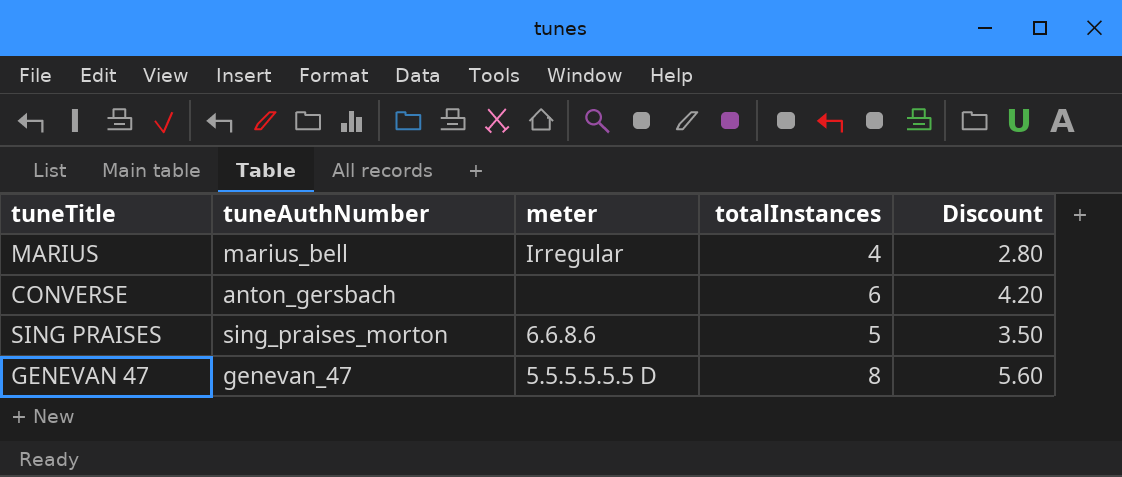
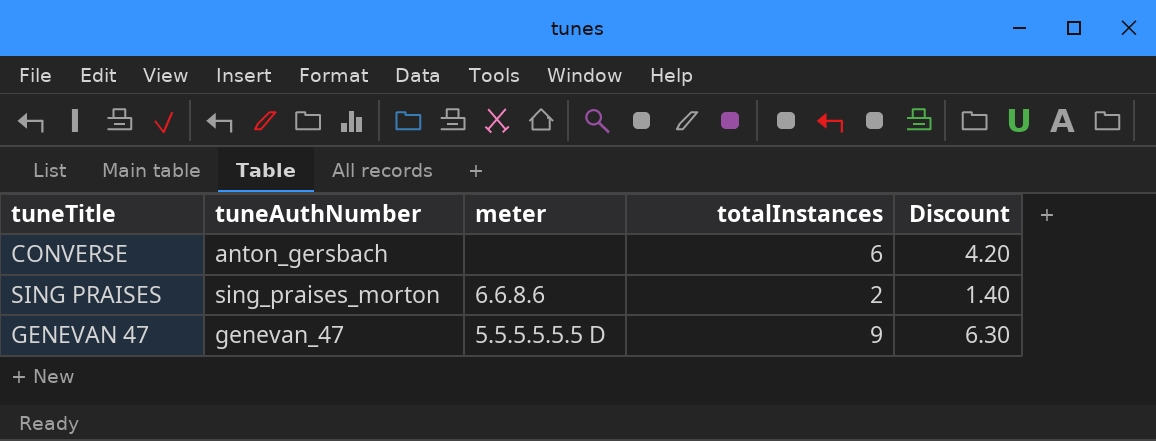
row MARIUS: marius_bell | Irregular | 4 | 2.80 -> none
SING PRAISES | totalInstances: 5 -> 2
SING PRAISES | Discount: 3.50 -> 1.40
GENEVAN 47 | totalInstances: 8 -> 9
GENEVAN 47 | Discount: 5.60 -> 6.30

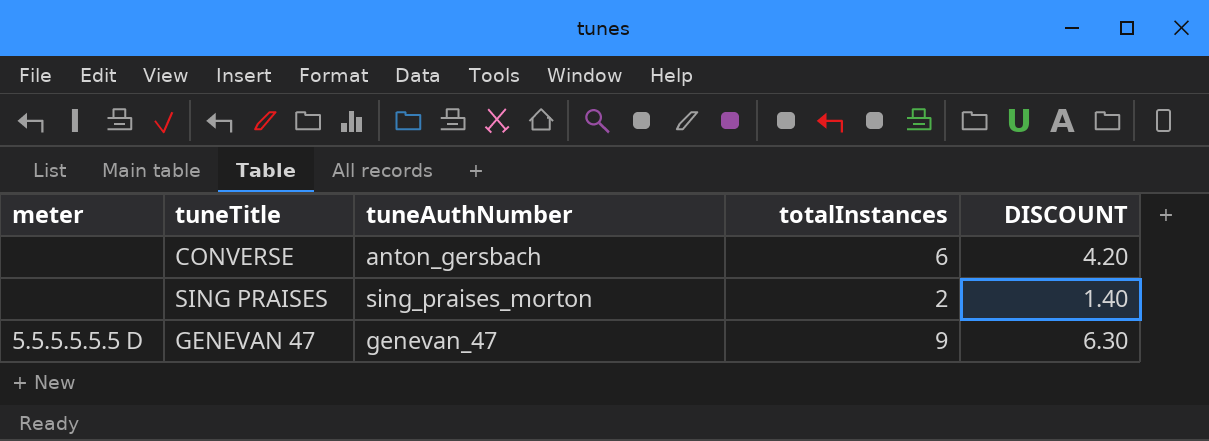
column meter | position: 3 -> 1
column name: Discount -> DISCOUNT
SING PRAISES | meter: 6.6.8.6 -> none

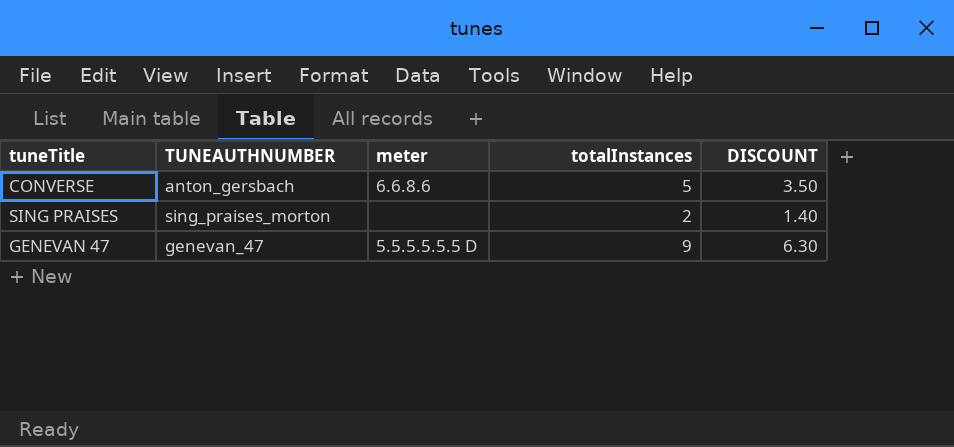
column name: tuneAuthNumber -> TUNEAUTHNUMBER
column meter | position: 1 -> 3
CONVERSE | meter: none -> 6.6.8.6
CONVERSE | totalInstances: 6 -> 5
CONVERSE | DISCOUNT: 4.20 -> 3.50

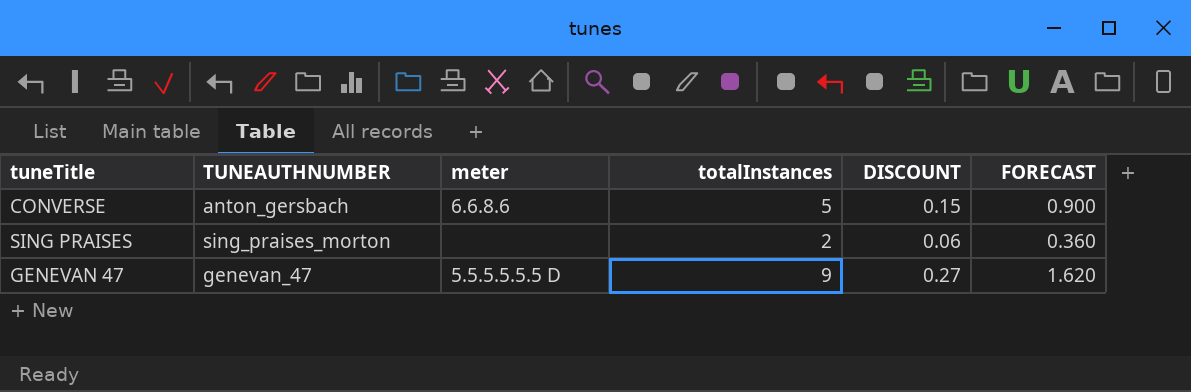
column DISCOUNT | formula: [totalInstances] * 0.7 -> [totalInstances] * 0.03
column FORECAST | formula: none -> [totalInstances] * 0.18

